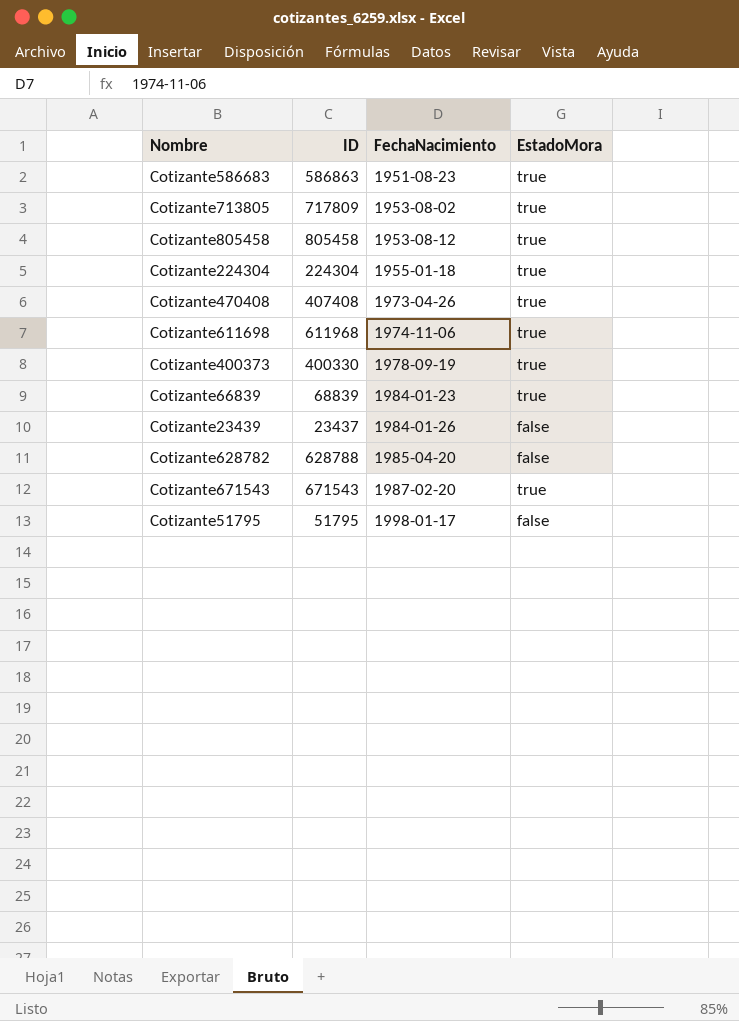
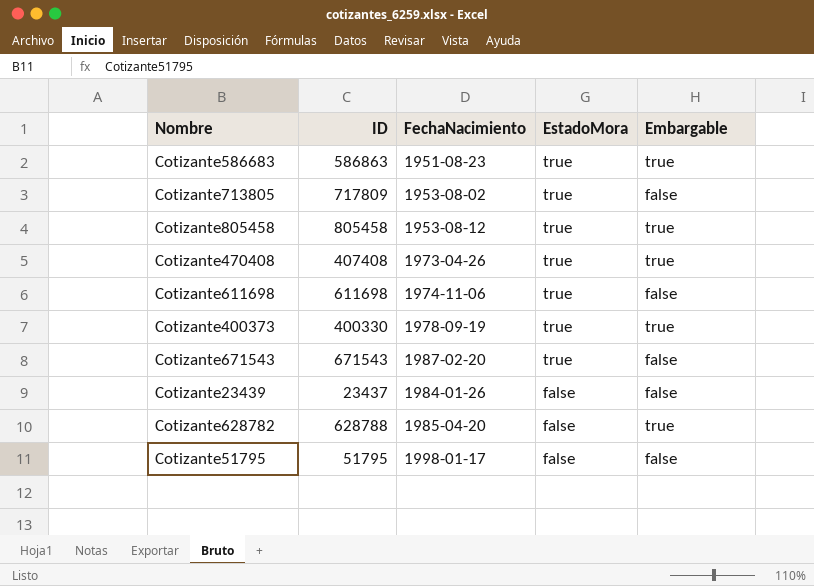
row order: FechaNacimiento ascending -> EstadoMora descending
column Embargable | position: none -> 5
row Cotizante224304: 224304 | 1955-01-18 | true -> none
row Cotizante66839: 68839 | 1984-01-23 | true -> none
Cotizante611698 | ID: 611968 -> 611698

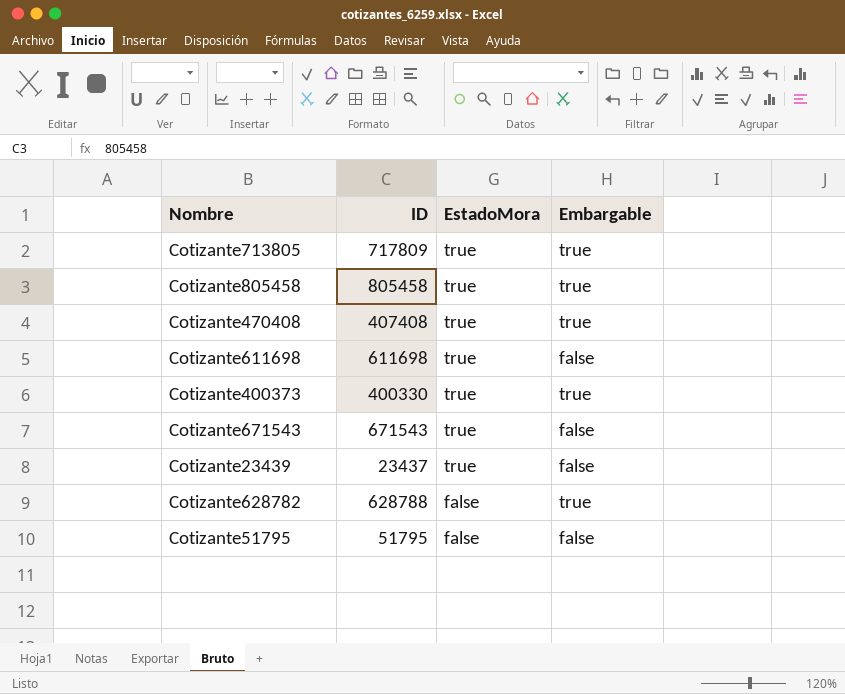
column FechaNacimiento | position: 3 -> none
row Cotizante586683: 586863 | 1951-08-23 | true | true -> none
Cotizante713805 | Embargable: false -> true
Cotizante23439 | EstadoMora: false -> true

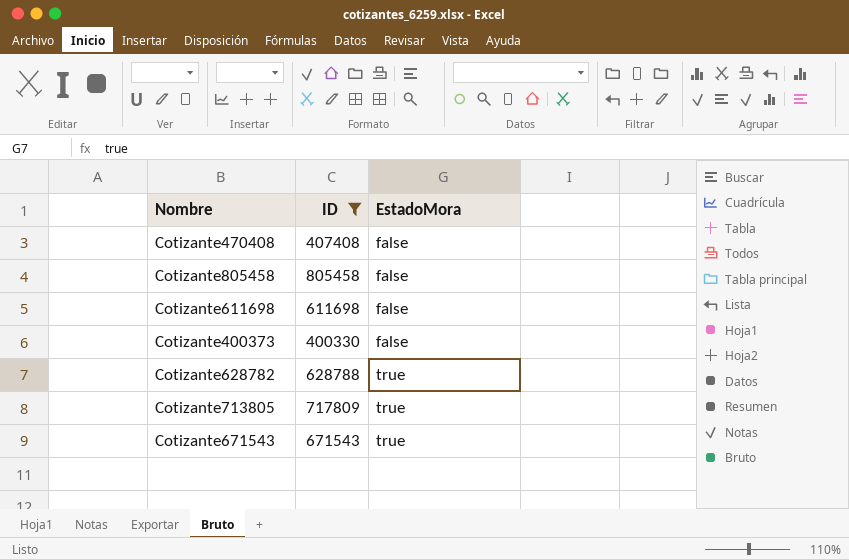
filter: none -> ID >= 400330
row order: EstadoMora descending -> EstadoMora ascending
column Embargable | position: 4 -> none
Cotizante470408 | EstadoMora: true -> false
Cotizante805458 | EstadoMora: true -> false
Cotizante611698 | EstadoMora: true -> false
Cotizante400373 | EstadoMora: true -> false
Cotizante628782 | EstadoMora: false -> true

